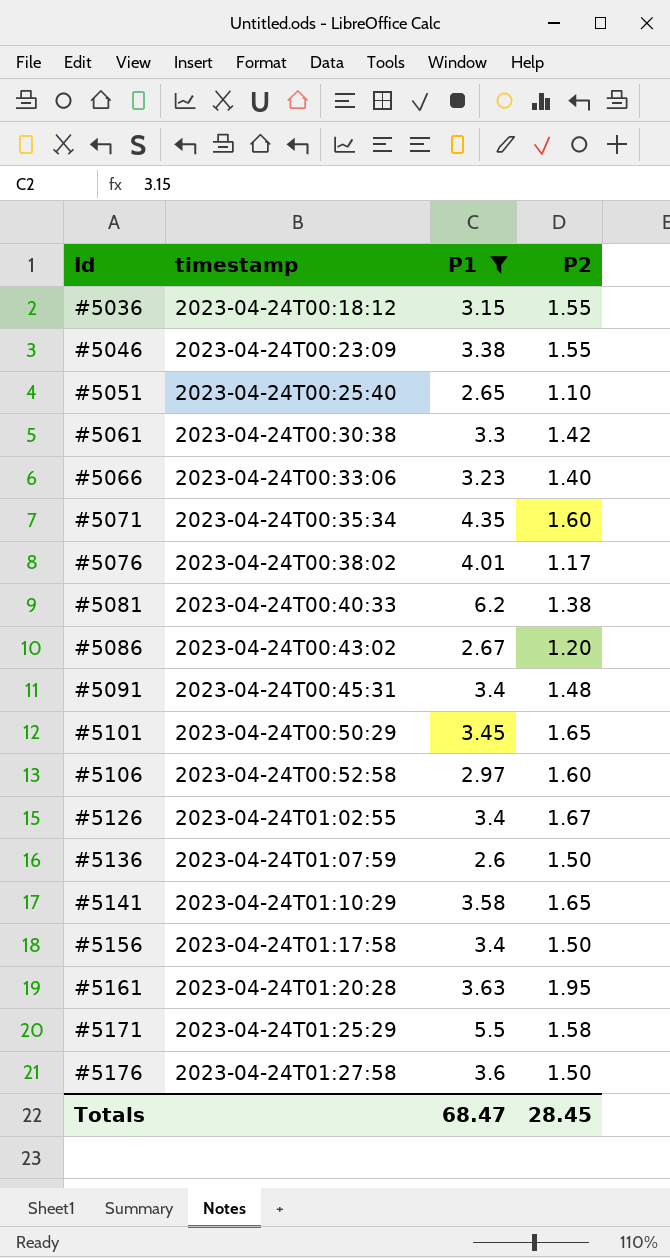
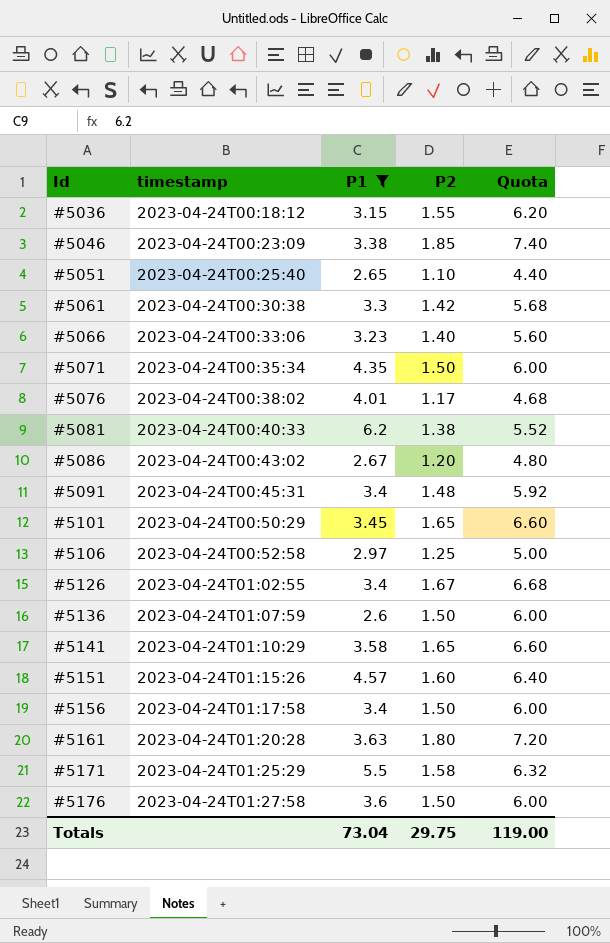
column Quota | formula: none -> [P2] * 4
#5046 | P2: 1.55 -> 1.85
#5071 | P2: 1.60 -> 1.50
#5106 | P2: 1.60 -> 1.25
row #5151: none -> 2023-04-24T01:15:26 | 4.57 | 1.60 | 6.40
#5161 | P2: 1.95 -> 1.80
Totals | P1: 68.47 -> 73.04
Totals | P2: 28.45 -> 29.75

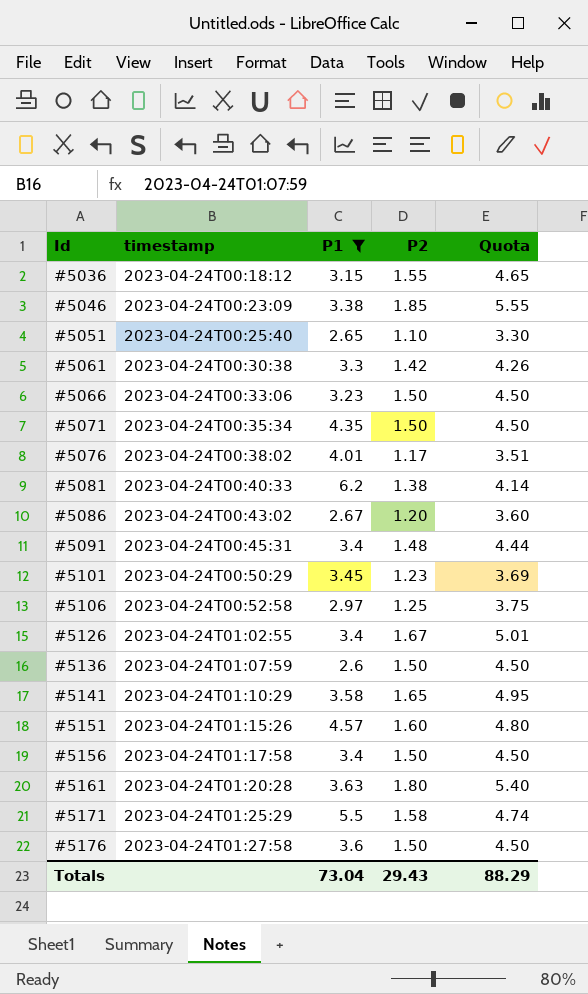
column Quota | formula: [P2] * 4 -> [P2] * 3
#5066 | P2: 1.40 -> 1.50
#5101 | P2: 1.65 -> 1.23
Totals | P2: 29.75 -> 29.43
Totals | Quota: 119.00 -> 88.29

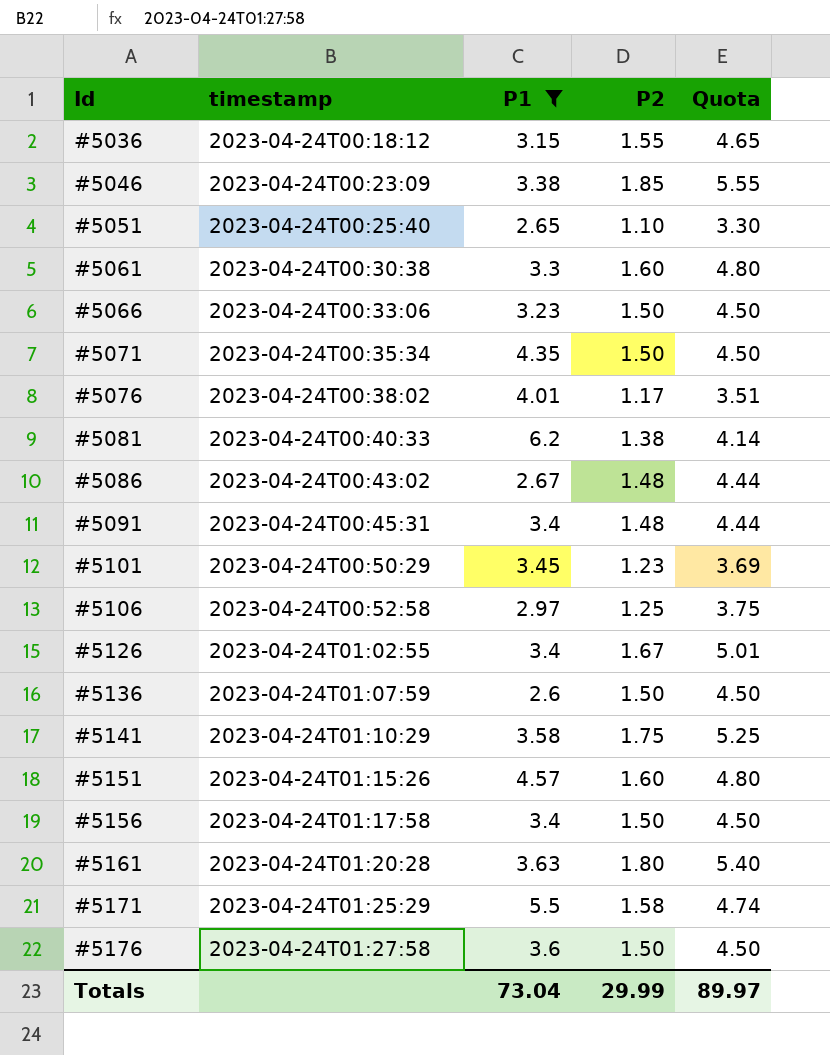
#5061 | P2: 1.42 -> 1.60
#5061 | Quota: 4.26 -> 4.80
#5086 | P2: 1.20 -> 1.48
#5086 | Quota: 3.60 -> 4.44
#5141 | P2: 1.65 -> 1.75
#5141 | Quota: 4.95 -> 5.25
Totals | P2: 29.43 -> 29.99
Totals | Quota: 88.29 -> 89.97

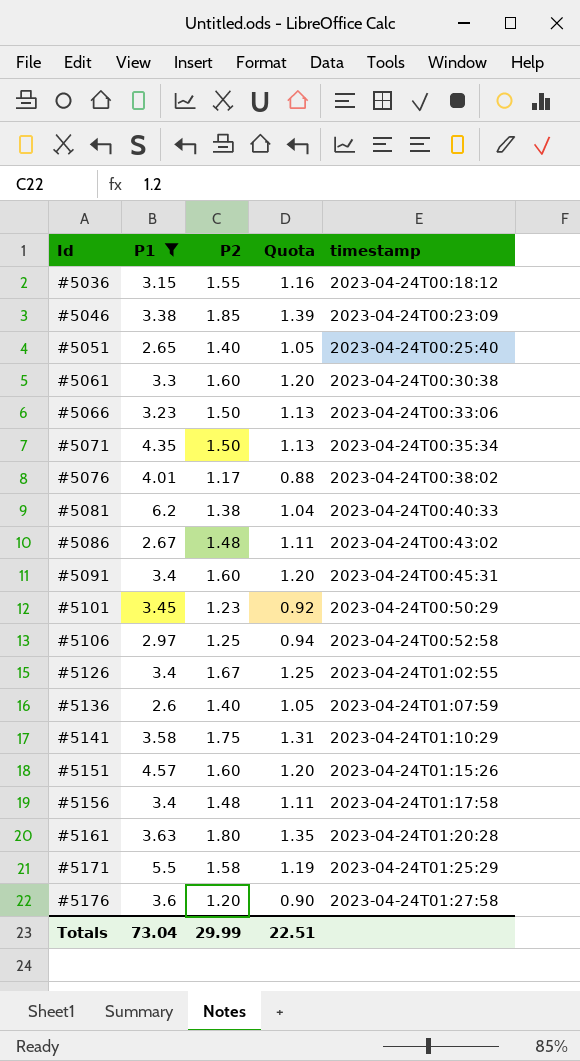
column Quota | formula: [P2] * 3 -> [P2] * 0.75
column timestamp | position: 2 -> 5
#5051 | P2: 1.10 -> 1.40
#5091 | P2: 1.48 -> 1.60
#5136 | P2: 1.50 -> 1.40
#5156 | P2: 1.50 -> 1.48
#5176 | P2: 1.50 -> 1.20
Totals | Quota: 89.97 -> 22.51

